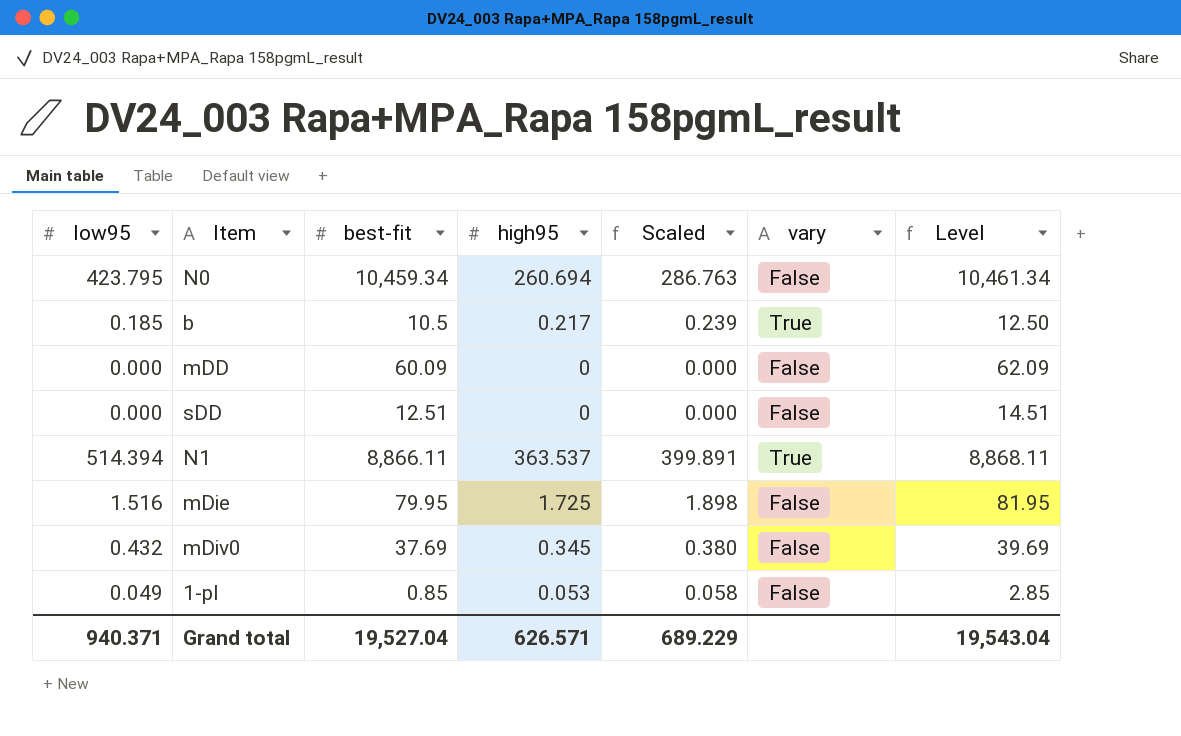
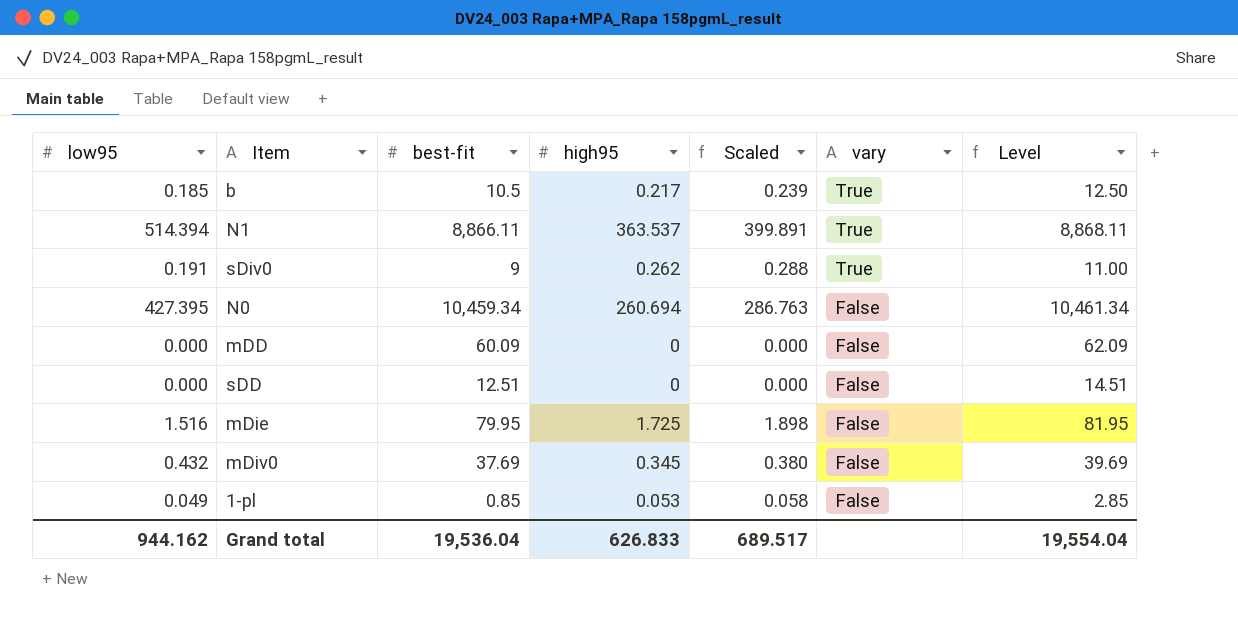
row order: none -> vary descending
row sDiv0: none -> 0.191 | 9 | 0.262 | 0.288 | True | 11.00
N0 | low95: 423.795 -> 427.395
Grand total | low95: 940.371 -> 944.162
Grand total | best-fit: 19,527.04 -> 19,536.04
Grand total | high95: 626.571 -> 626.833
Grand total | Scaled: 689.229 -> 689.517
Grand total | Level: 19,543.04 -> 19,554.04

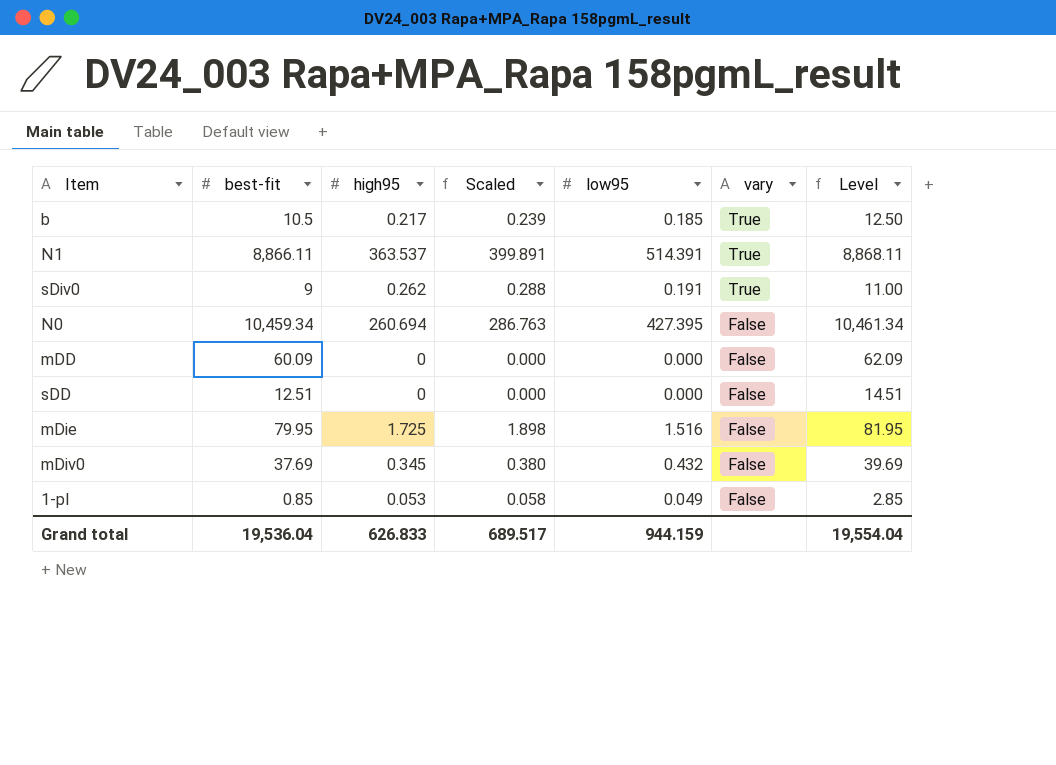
column low95 | position: 1 -> 5
N1 | low95: 514.394 -> 514.391
Grand total | low95: 944.162 -> 944.159

